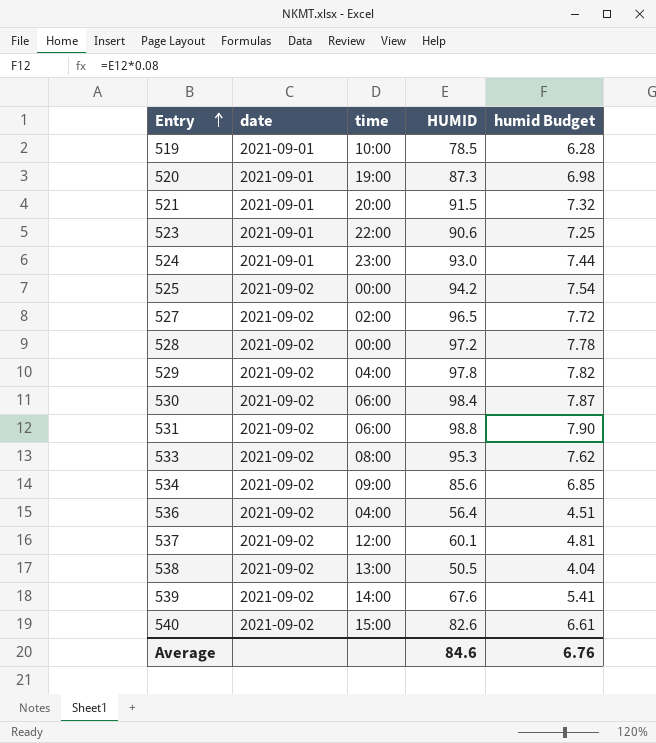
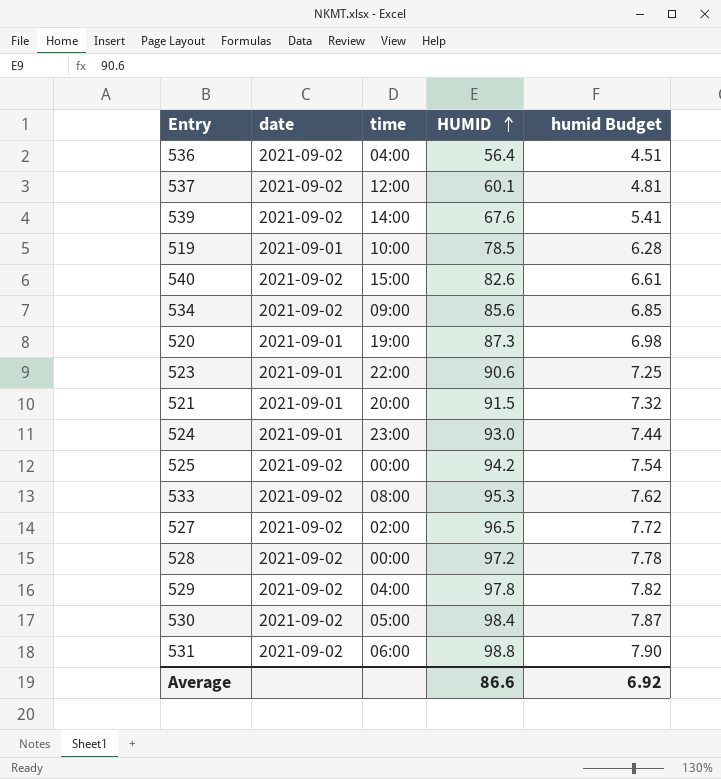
row order: Entry ascending -> HUMID ascending
row 538: 2021-09-02 | 13:00 | 50.5 | 4.04 -> none
530 | time: 06:00 -> 05:00
Average | HUMID: 84.6 -> 86.6
Average | humid Budget: 6.76 -> 6.92

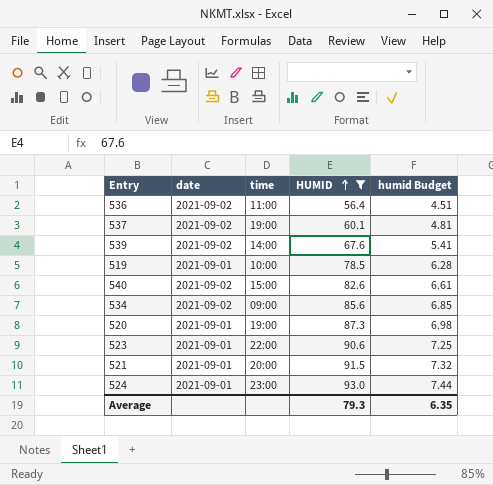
filter: none -> HUMID <= 93.0
536 | time: 04:00 -> 11:00
537 | time: 12:00 -> 19:00
Average | HUMID: 86.6 -> 79.3
Average | humid Budget: 6.92 -> 6.35

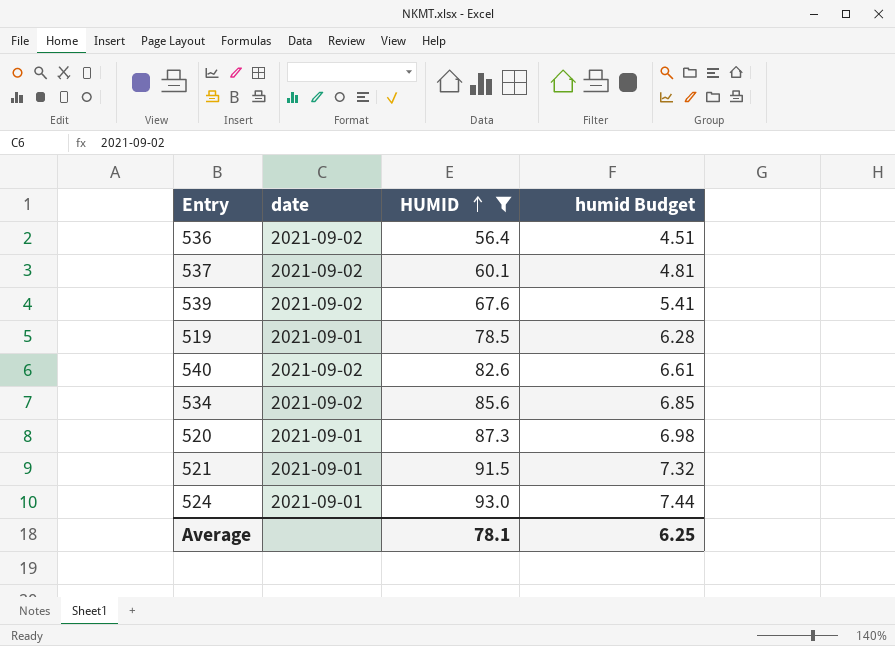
column time | position: 3 -> none
row 523: 2021-09-01 | 22:00 | 90.6 | 7.25 -> none
Average | HUMID: 79.3 -> 78.1
Average | humid Budget: 6.35 -> 6.25

